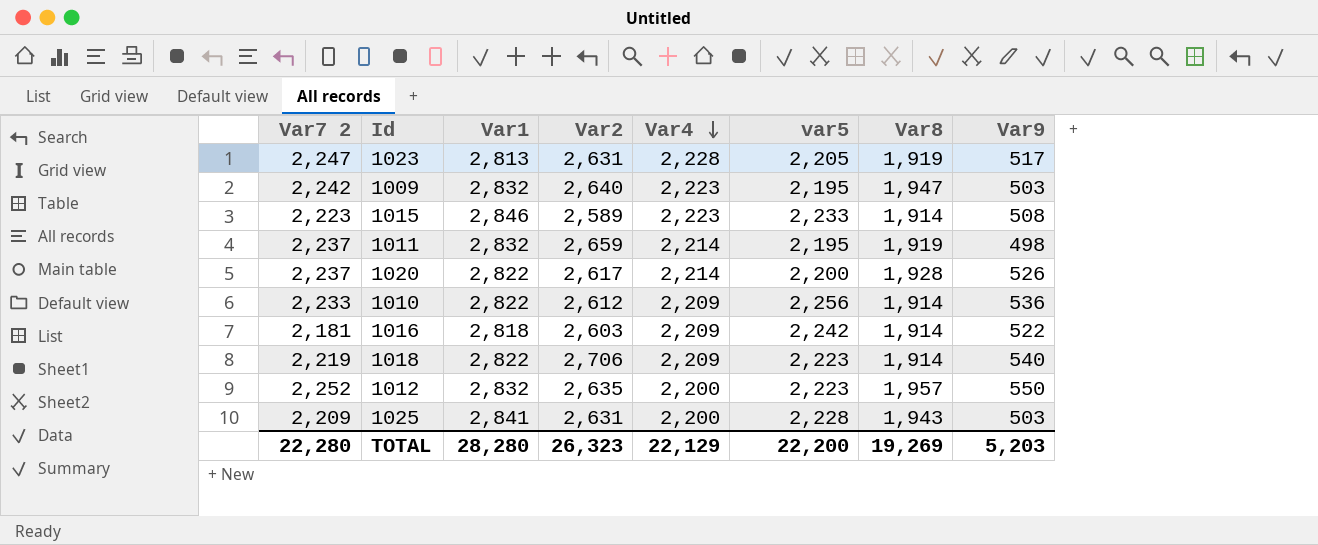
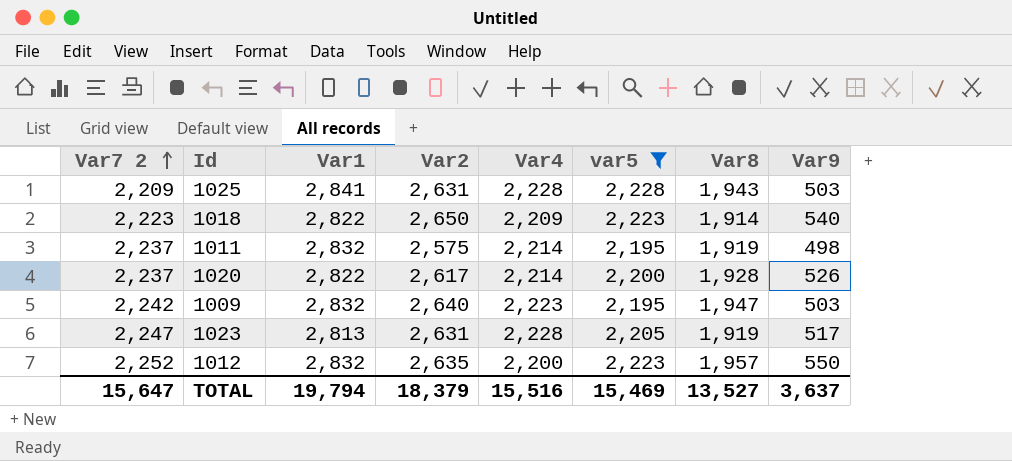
filter: none -> var5 <= 2,228
row order: Var4 descending -> Var7 2 ascending
1025 | Var4: 2,200 -> 2,228
1018 | Var7 2: 2,219 -> 2,223
1018 | Var2: 2,706 -> 2,650
1011 | Var2: 2,659 -> 2,575
TOTAL | Var7 2: 22,280 -> 15,647
TOTAL | Var1: 28,280 -> 19,794
TOTAL | Var2: 26,323 -> 18,379
TOTAL | Var4: 22,129 -> 15,516
TOTAL | var5: 22,200 -> 15,469
TOTAL | Var8: 19,269 -> 13,527
TOTAL | Var9: 5,203 -> 3,637

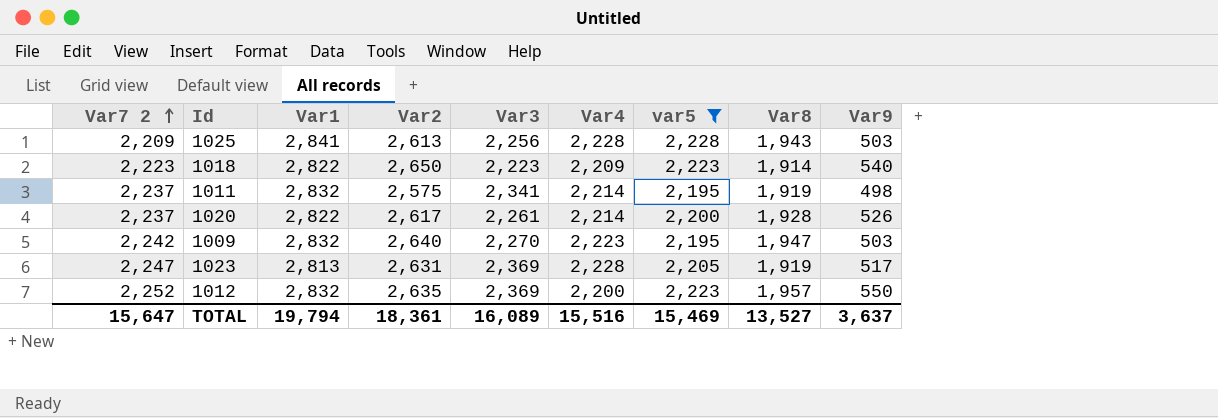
column Var3 | position: none -> 5
1025 | Var2: 2,631 -> 2,613
TOTAL | Var2: 18,379 -> 18,361

